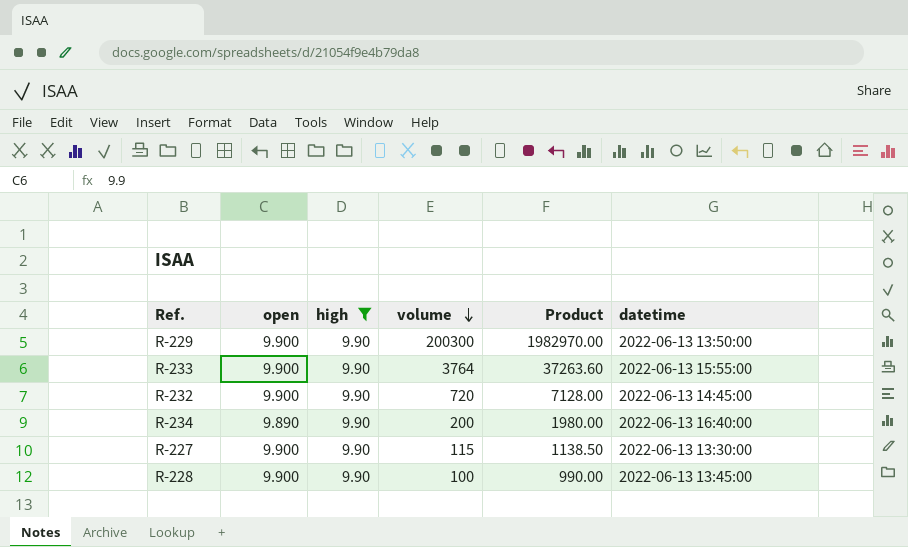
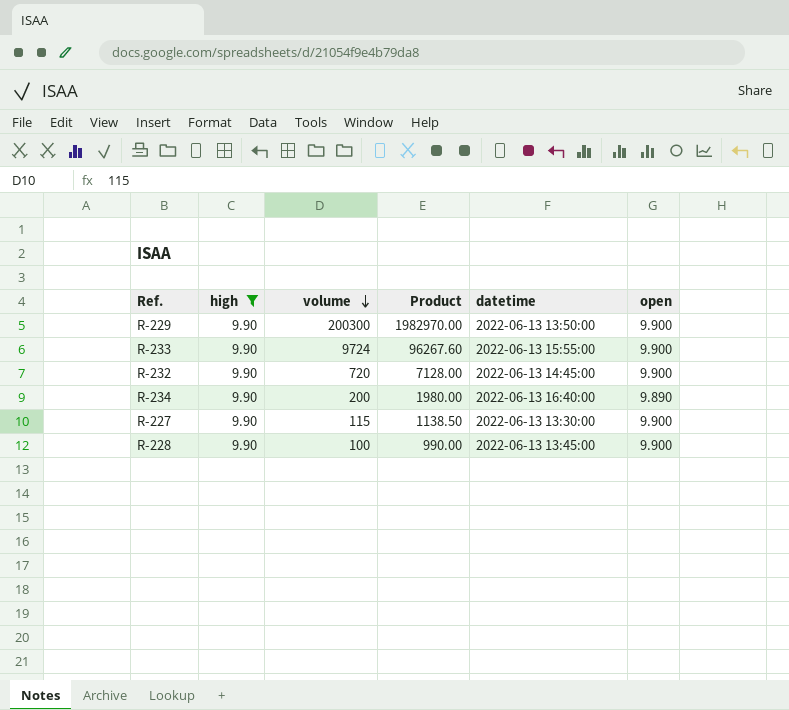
column open | position: 2 -> 6
R-233 | volume: 3764 -> 9724
R-233 | Product: 37263.60 -> 96267.60

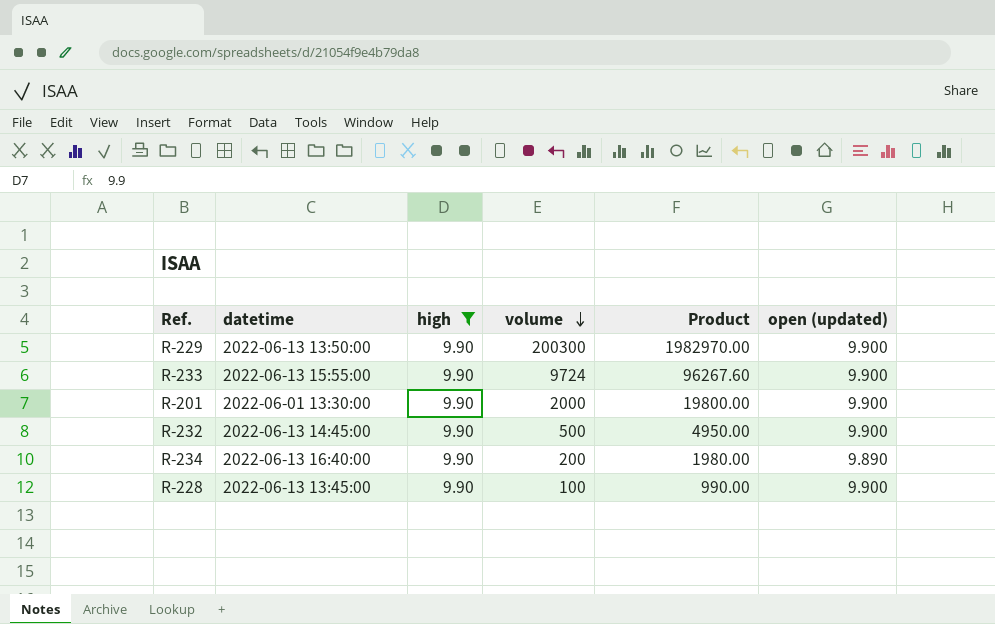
column datetime | position: 5 -> 2
column name: open -> open (updated)
row R-227: 9.90 | 115 | 1138.50 | 2022-06-13 13:30:00 | 9.900 -> none
row R-201: none -> 2022-06-01 13:30:00 | 9.90 | 2000 | 19800.00 | 9.900
R-232 | volume: 720 -> 500
R-232 | Product: 7128.00 -> 4950.00

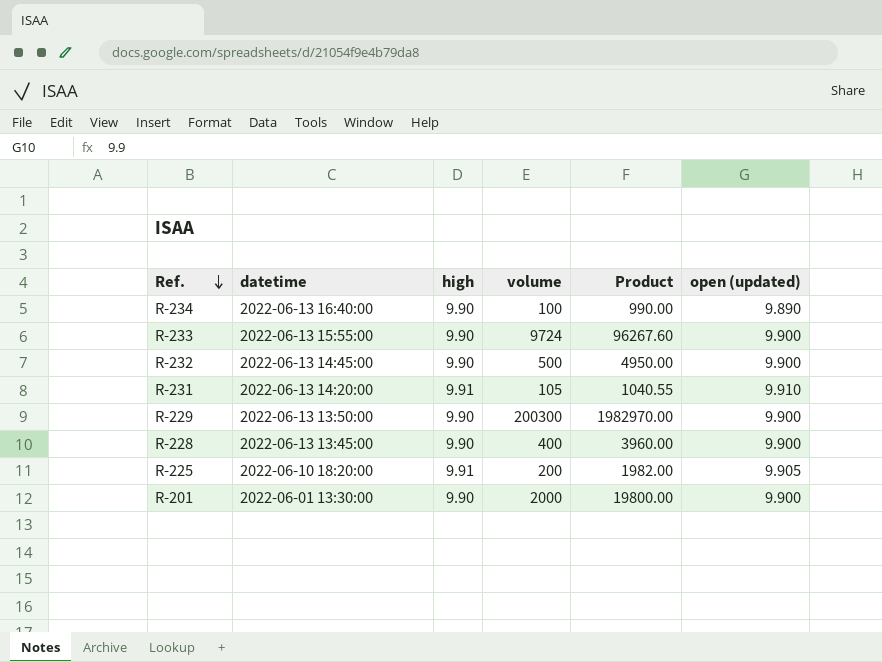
filter: high = 9.90 -> none
row order: volume descending -> Ref. descending
R-234 | volume: 200 -> 100
R-234 | Product: 1980.00 -> 990.00
R-228 | volume: 100 -> 400
R-228 | Product: 990.00 -> 3960.00

